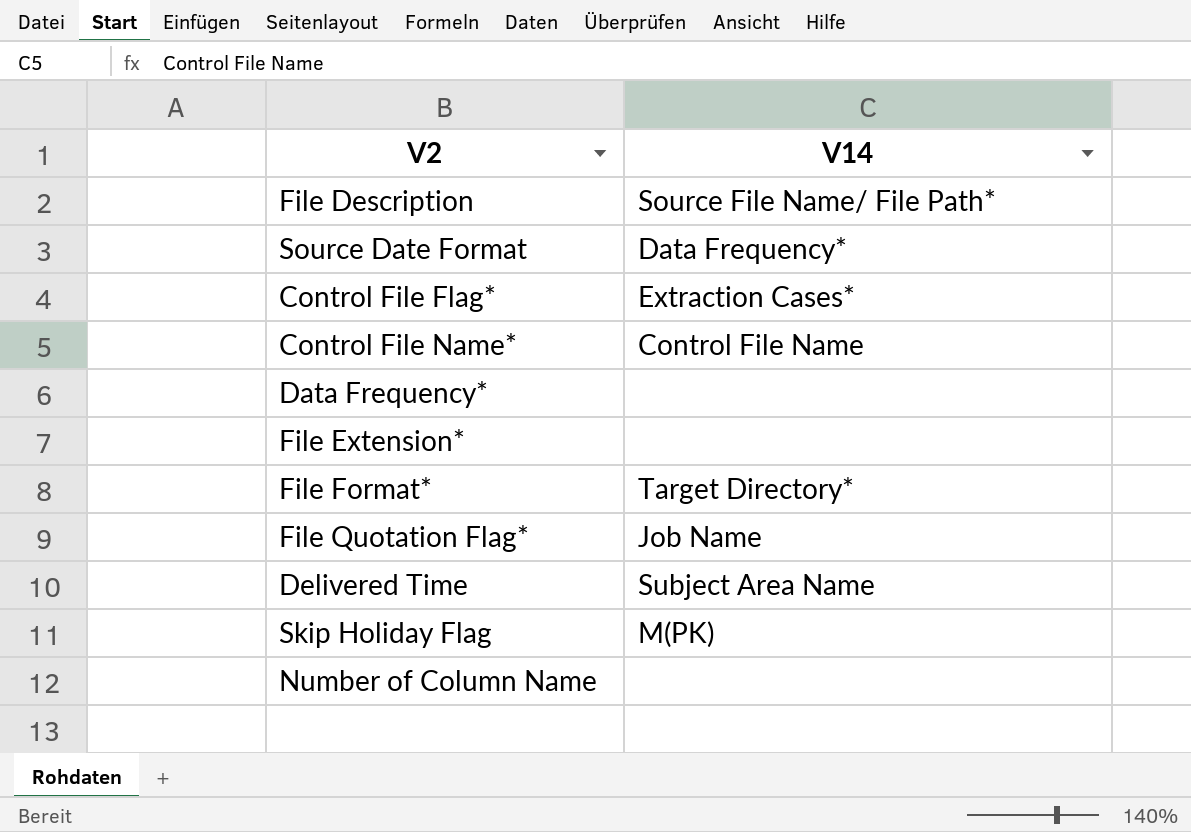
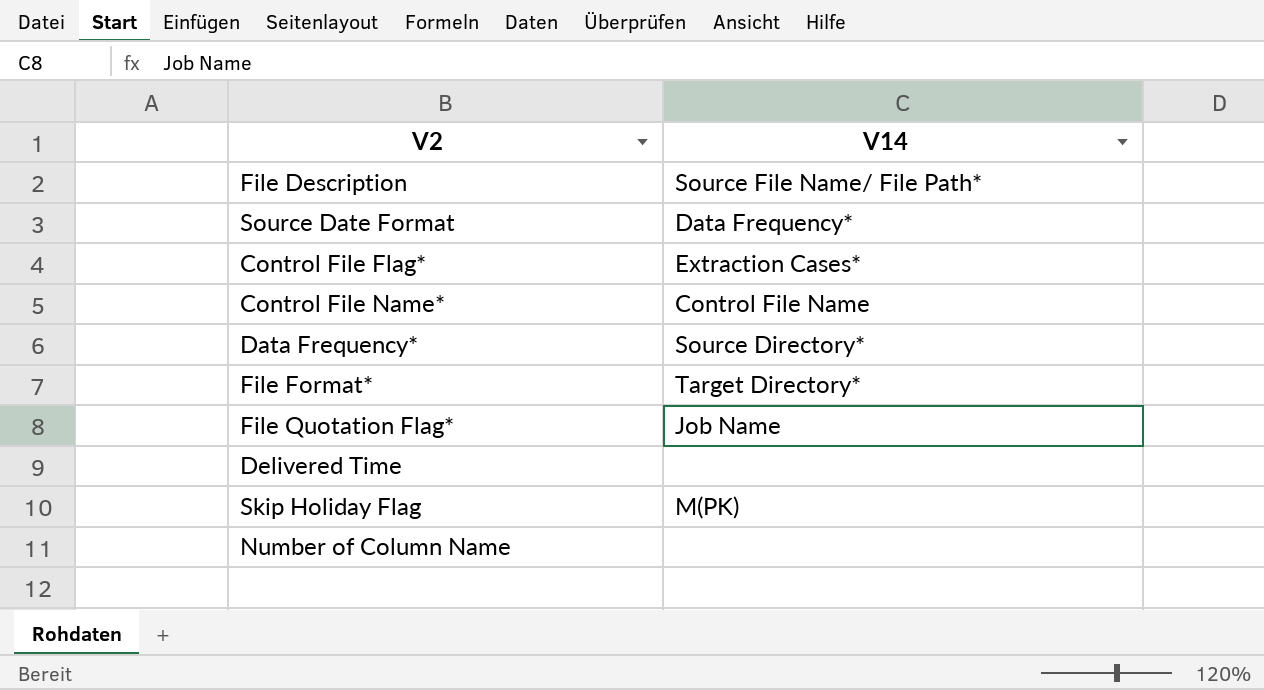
row File Extension*: none -> none
Data Frequency* | V14: none -> Source Directory*
Delivered Time | V14: Subject Area Name -> none

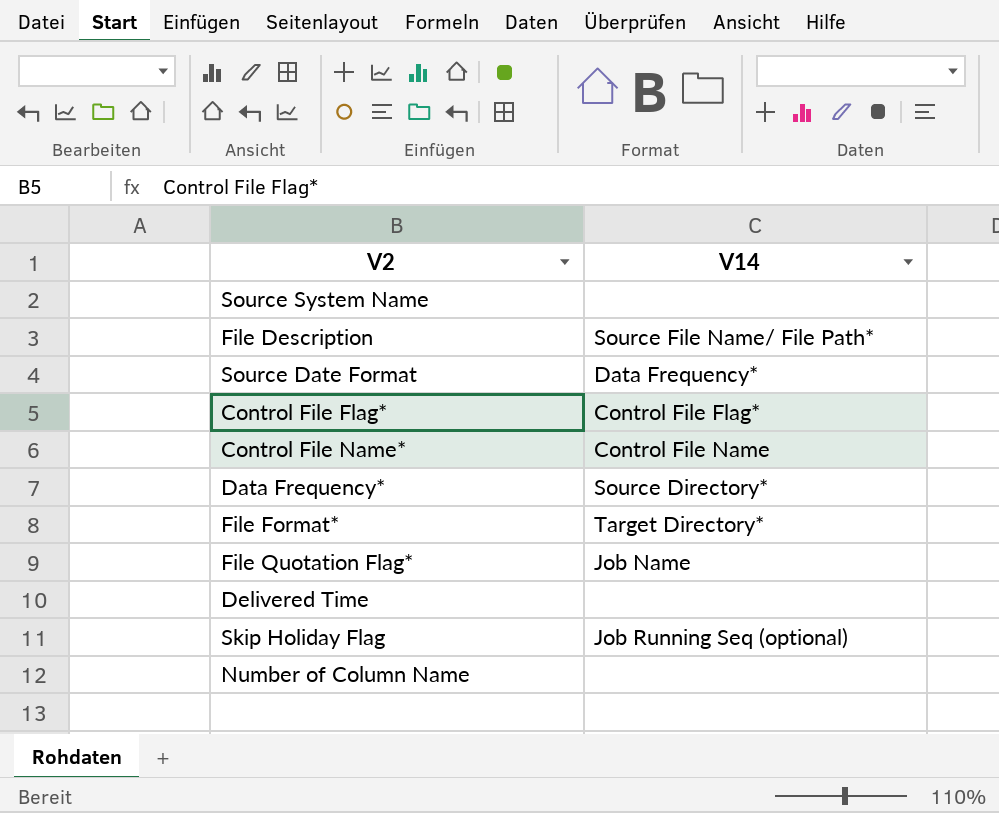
row Source System Name: none -> none
Control File Flag* | V14: Extraction Cases* -> Control File Flag*
Skip Holiday Flag | V14: M(PK) -> Job Running Seq (optional)

